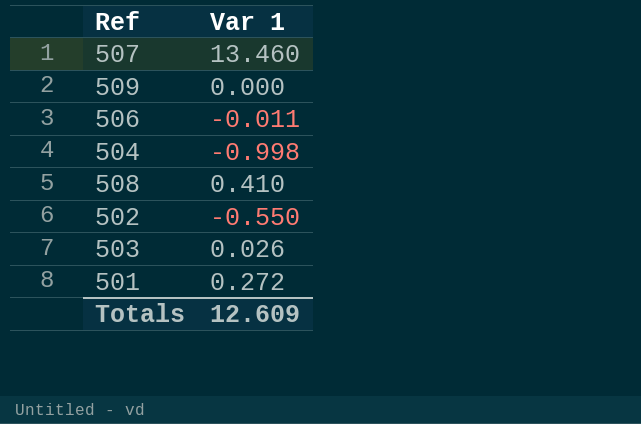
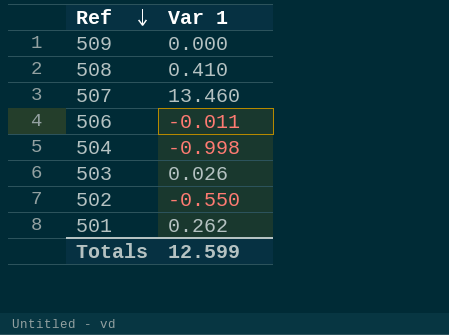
row order: none -> Ref descending
501 | Var 1: 0.272 -> 0.262
Totals | Var 1: 12.609 -> 12.599

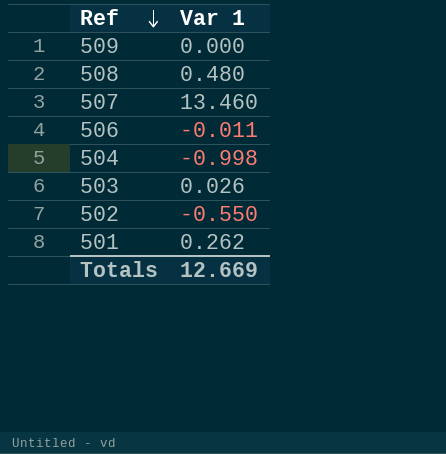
508 | Var 1: 0.410 -> 0.480
Totals | Var 1: 12.599 -> 12.669

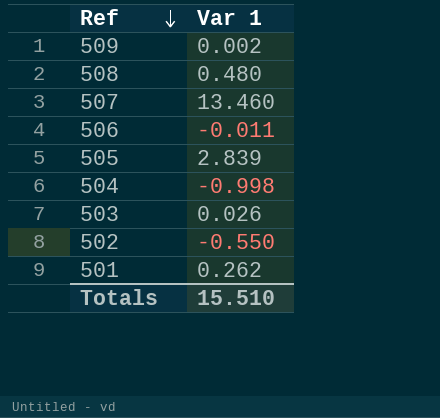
509 | Var 1: 0.000 -> 0.002
row 505: none -> 2.839
Totals | Var 1: 12.669 -> 15.510

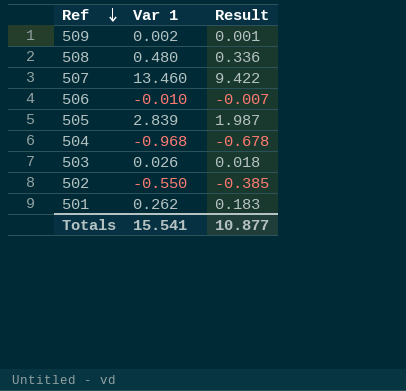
column Result | formula: none -> [Var 1] * 0.7
506 | Var 1: -0.011 -> -0.010
504 | Var 1: -0.998 -> -0.968
Totals | Var 1: 15.510 -> 15.541

